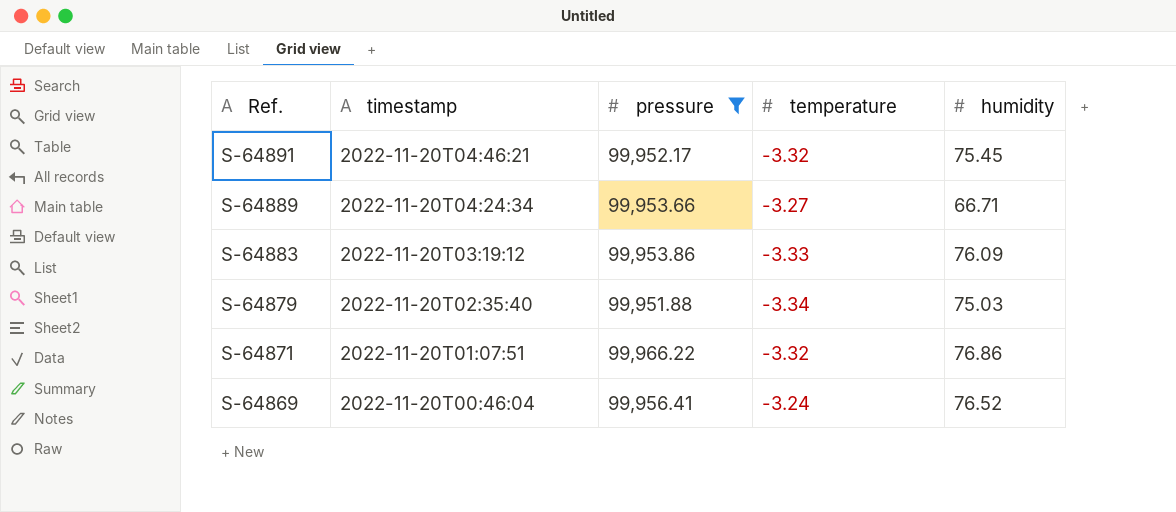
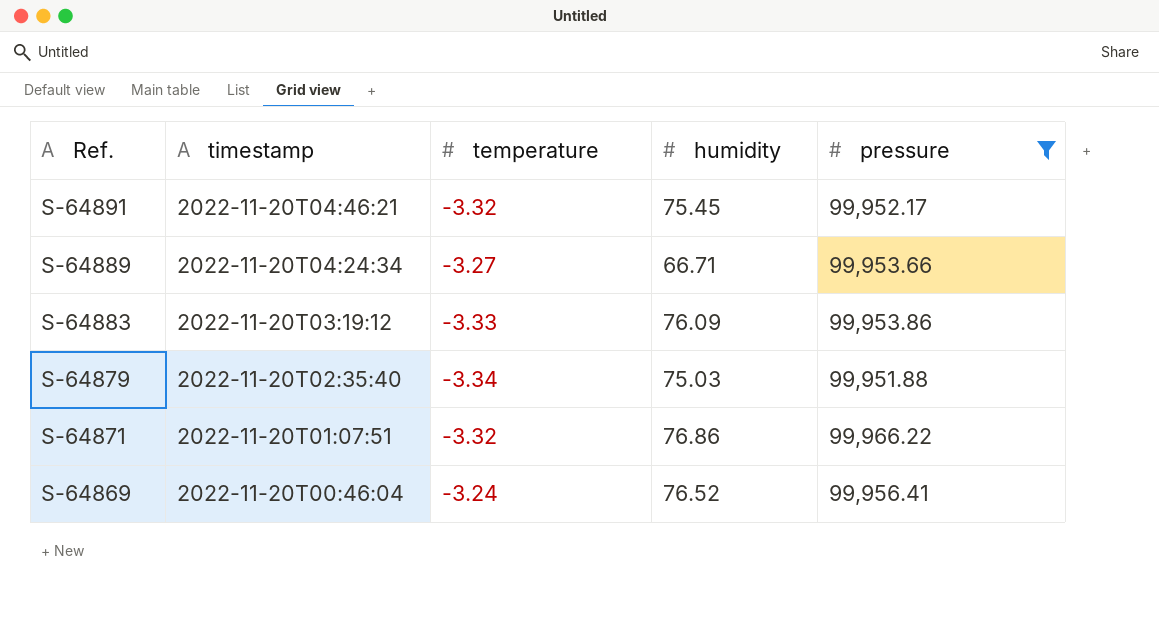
column pressure | position: 3 -> 5

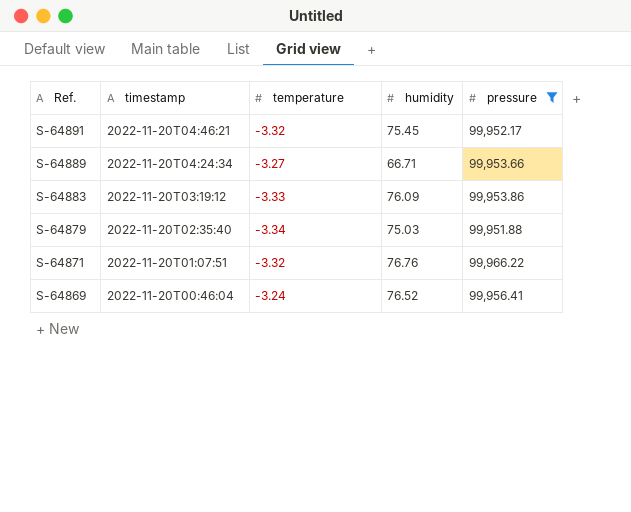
S-64871 | humidity: 76.86 -> 76.76

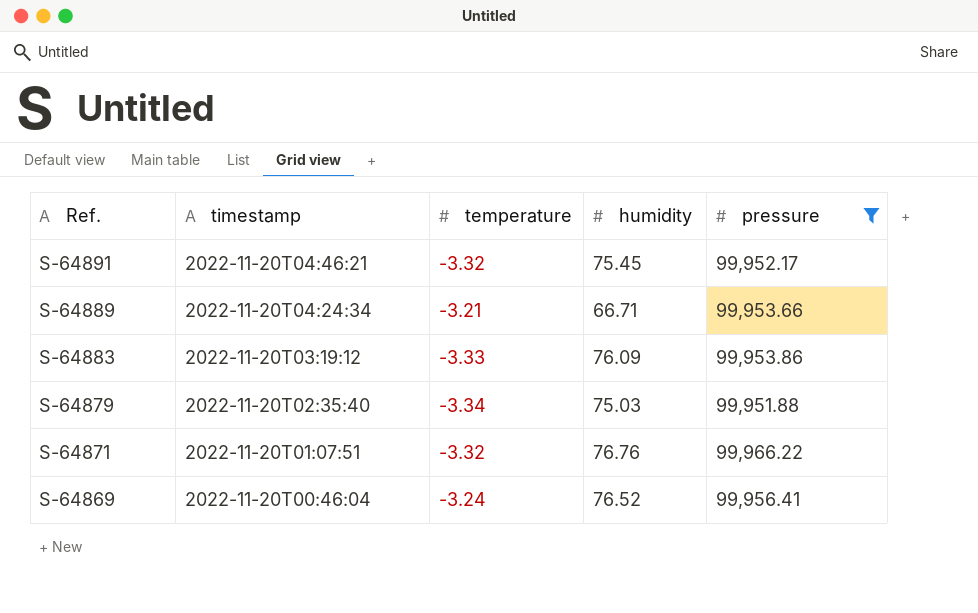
S-64889 | temperature: -3.27 -> -3.21

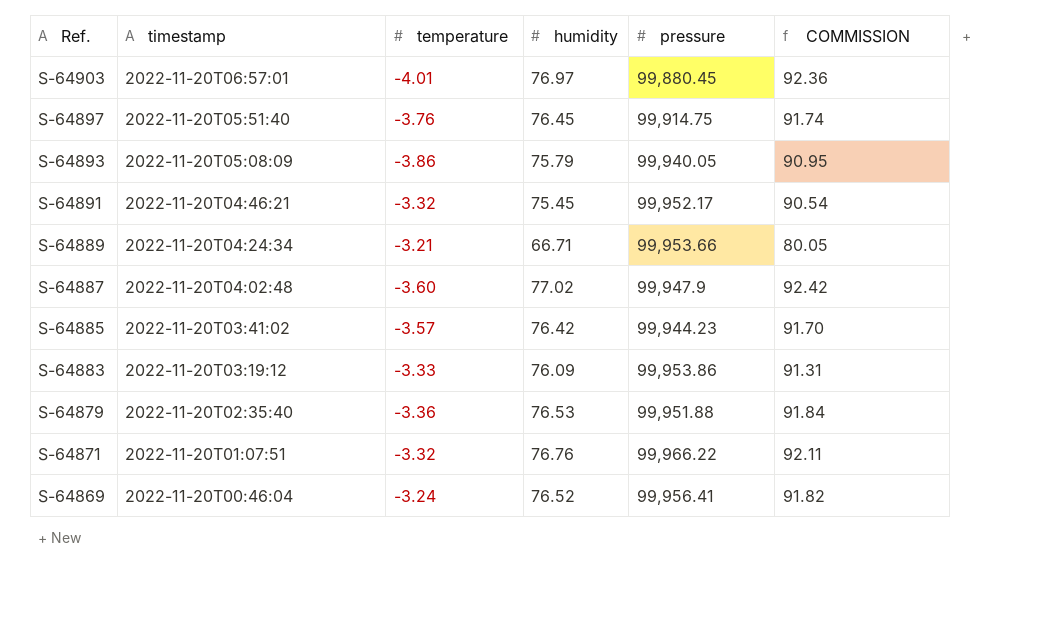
filter: pressure >= 99,951.88 -> none
column COMMISSION | formula: none -> [humidity] * 1.2
S-64879 | temperature: -3.34 -> -3.36
S-64879 | humidity: 75.03 -> 76.53

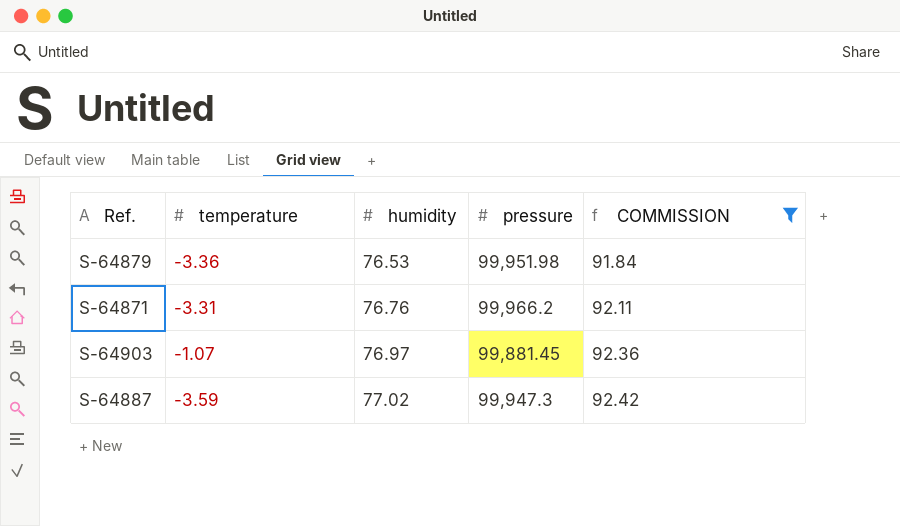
filter: none -> COMMISSION >= 91.84
row order: Ref. descending -> humidity ascending
column timestamp | position: 2 -> none
S-64879 | pressure: 99,951.88 -> 99,951.98
S-64871 | temperature: -3.32 -> -3.31
S-64871 | pressure: 99,966.22 -> 99,966.2
S-64903 | temperature: -4.01 -> -1.07
S-64903 | pressure: 99,880.45 -> 99,881.45
S-64887 | temperature: -3.60 -> -3.59
S-64887 | pressure: 99,947.9 -> 99,947.3

